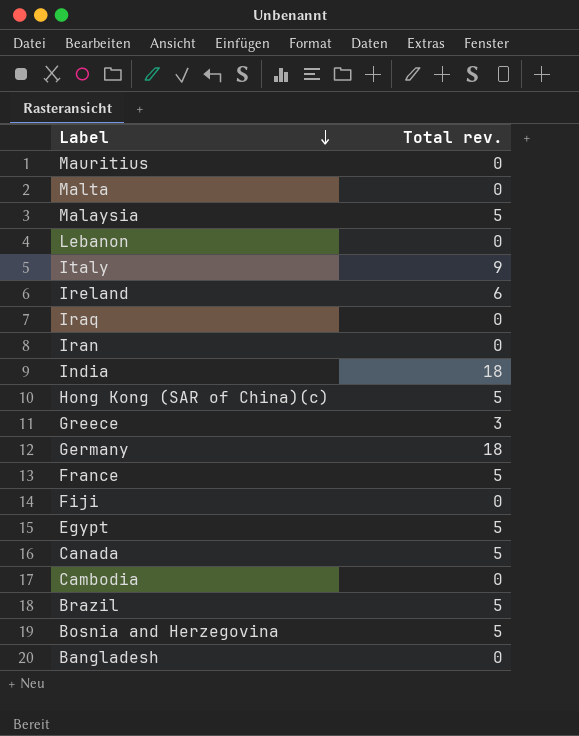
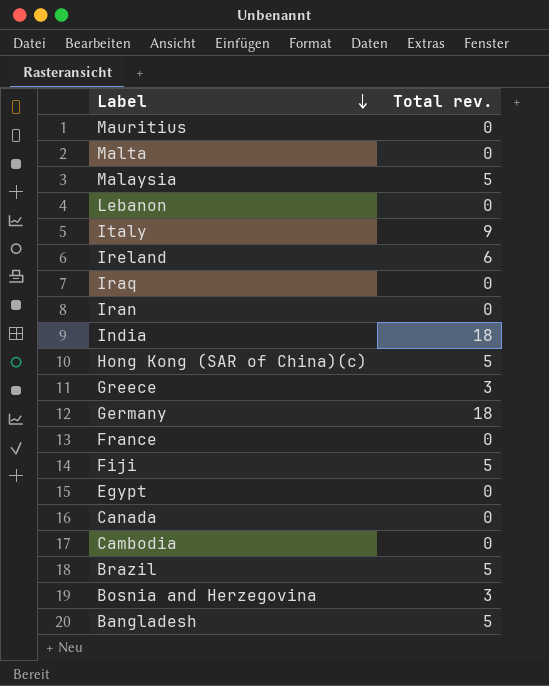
France | Total rev.: 5 -> 0
Fiji | Total rev.: 0 -> 5
Egypt | Total rev.: 5 -> 0
Canada | Total rev.: 5 -> 0
Bosnia and Herzegovina | Total rev.: 5 -> 3
Bangladesh | Total rev.: 0 -> 5

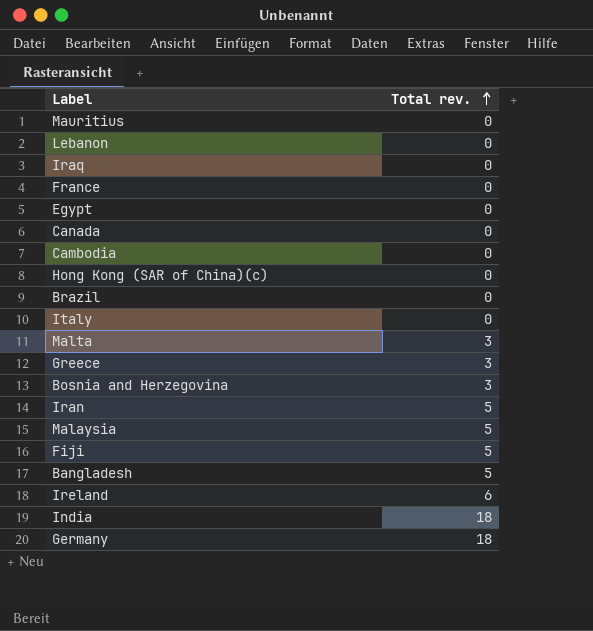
row order: Label descending -> Total rev. ascending
Hong Kong (SAR of China)(c) | Total rev.: 5 -> 0
Brazil | Total rev.: 5 -> 0
Italy | Total rev.: 9 -> 0
Malta | Total rev.: 0 -> 3
Iran | Total rev.: 0 -> 5

